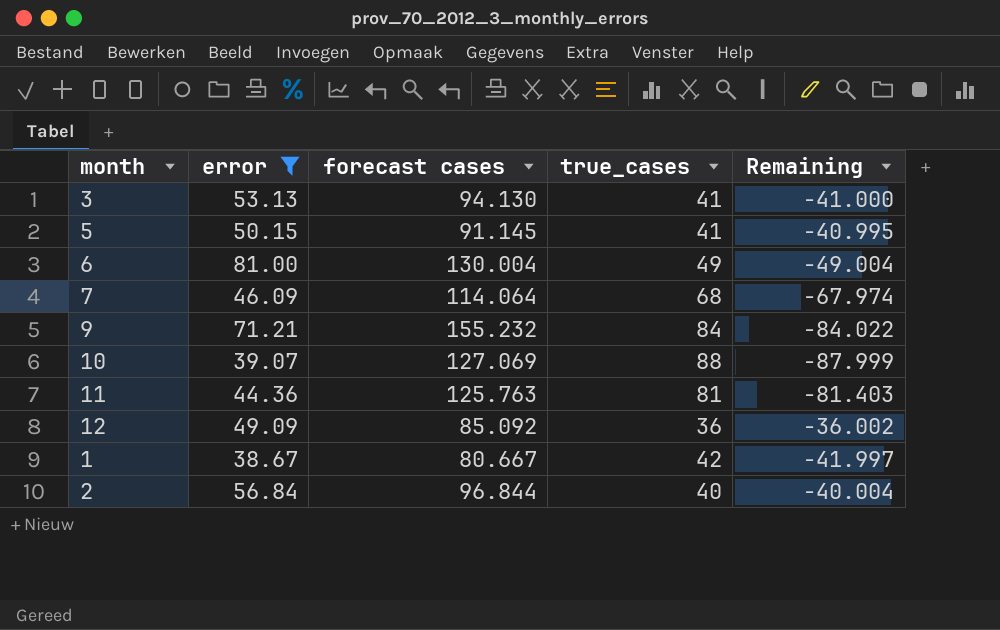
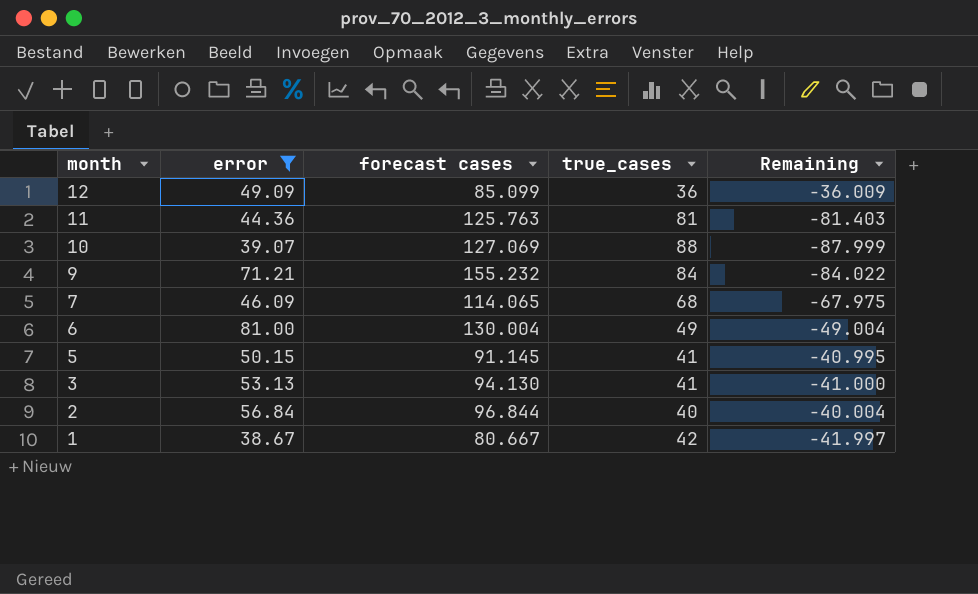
row order: none -> month descending
12 | forecast cases: 85.092 -> 85.099
12 | Remaining: -36.002 -> -36.009
7 | forecast cases: 114.064 -> 114.065
7 | Remaining: -67.974 -> -67.975

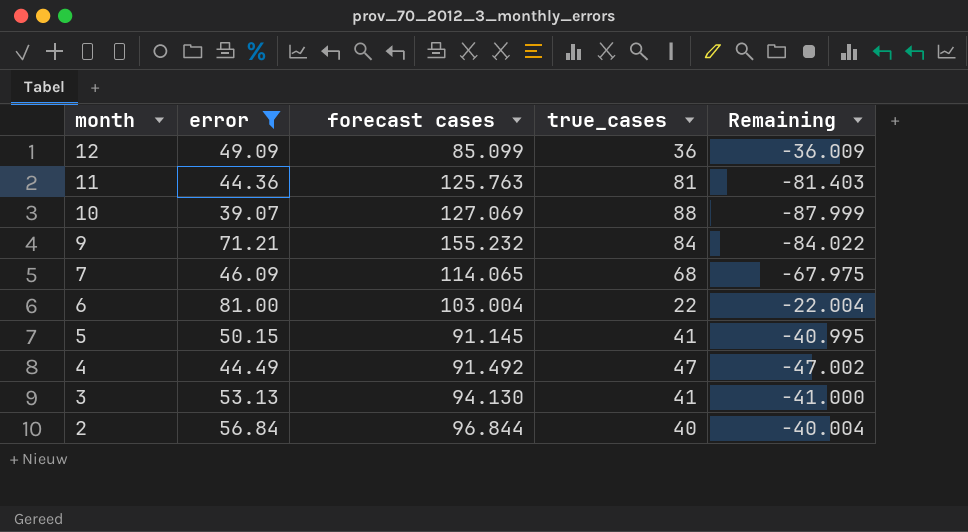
row 1: 38.67 | 80.667 | 42 | -41.997 -> none
6 | forecast cases: 130.004 -> 103.004
6 | true_cases: 49 -> 22
6 | Remaining: -49.004 -> -22.004
row 4: none -> 44.49 | 91.492 | 47 | -47.002

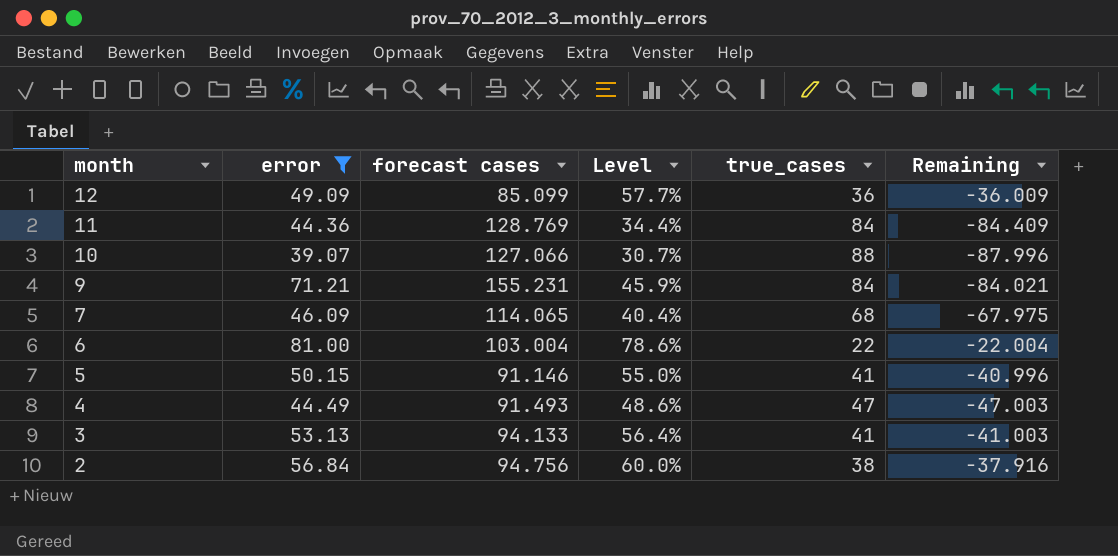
column Level | formula: none -> [error] / [forecast cases]
11 | forecast cases: 125.763 -> 128.769
11 | true_cases: 81 -> 84
11 | Remaining: -81.403 -> -84.409
10 | forecast cases: 127.069 -> 127.066
10 | Remaining: -87.999 -> -87.996
9 | forecast cases: 155.232 -> 155.231
9 | Remaining: -84.022 -> -84.021
5 | forecast cases: 91.145 -> 91.146
5 | Remaining: -40.995 -> -40.996
4 | forecast cases: 91.492 -> 91.493
4 | Remaining: -47.002 -> -47.003
3 | forecast cases: 94.130 -> 94.133
3 | Remaining: -41.000 -> -41.003
2 | forecast cases: 96.844 -> 94.756
2 | true_cases: 40 -> 38
2 | Remaining: -40.004 -> -37.916

